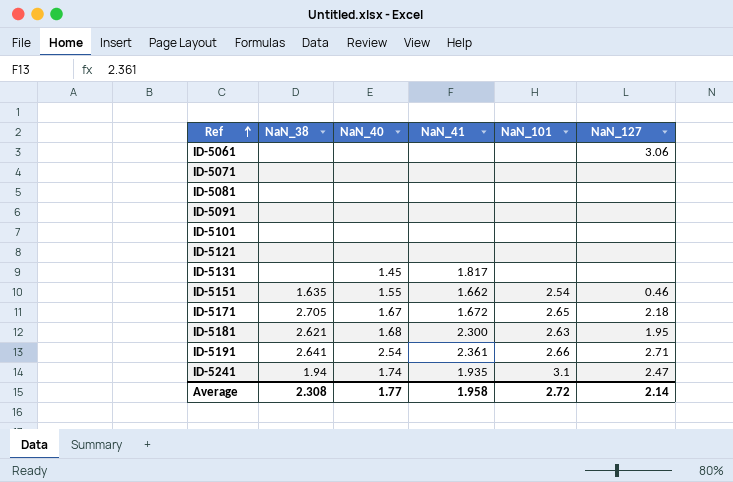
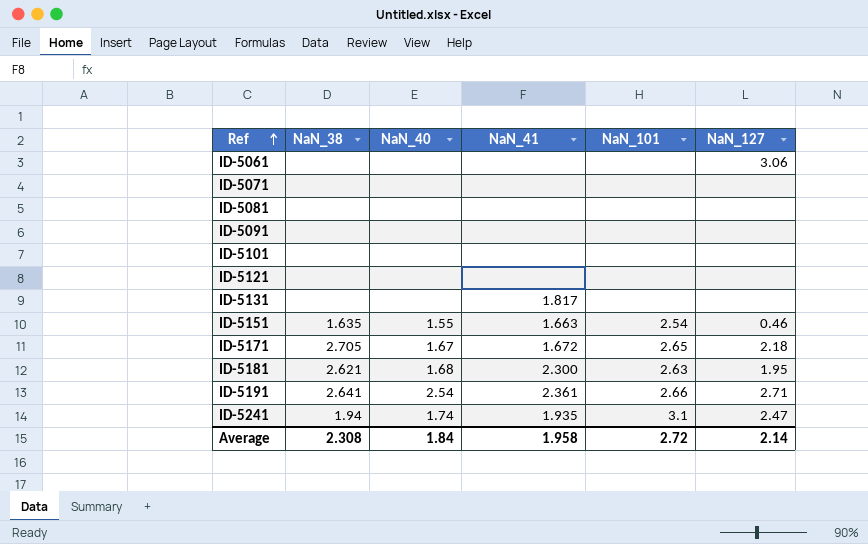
ID-5131 | NaN_40: 1.45 -> none
ID-5151 | NaN_41: 1.662 -> 1.663
Average | NaN_40: 1.77 -> 1.84

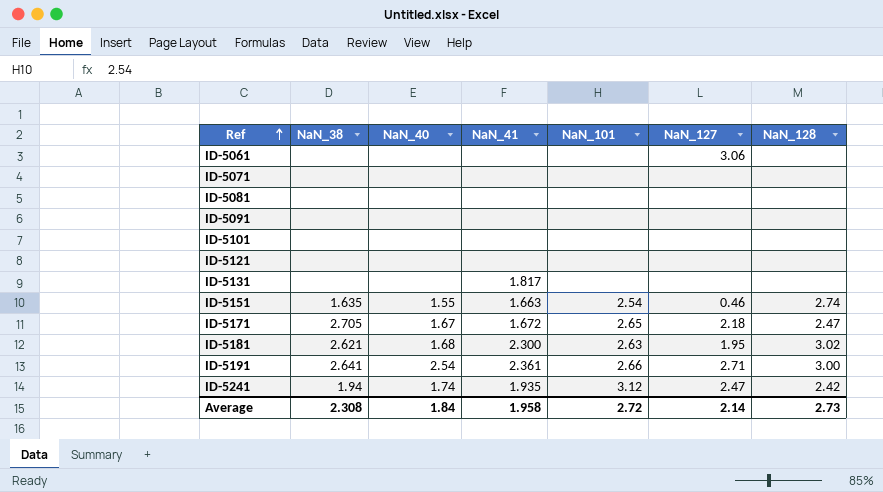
column NaN_128 | position: none -> 7
ID-5241 | NaN_101: 3.1 -> 3.12

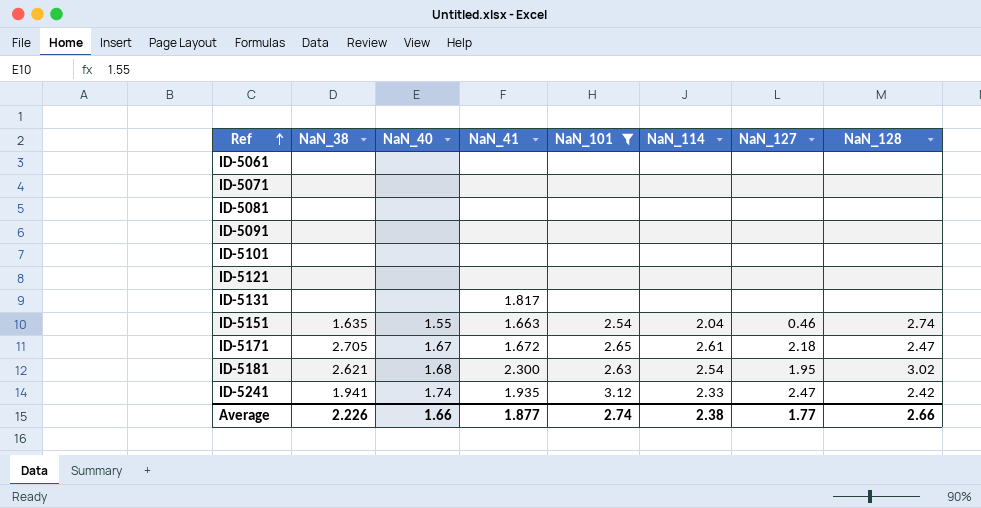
filter: none -> NaN_101 != 2.66
column NaN_114 | position: none -> 6
ID-5061 | NaN_127: 3.06 -> none
ID-5241 | NaN_38: 1.94 -> 1.941
Average | NaN_38: 2.308 -> 2.226
Average | NaN_40: 1.84 -> 1.66
Average | NaN_41: 1.958 -> 1.877
Average | NaN_101: 2.72 -> 2.74
Average | NaN_127: 2.14 -> 1.77
Average | NaN_128: 2.73 -> 2.66

